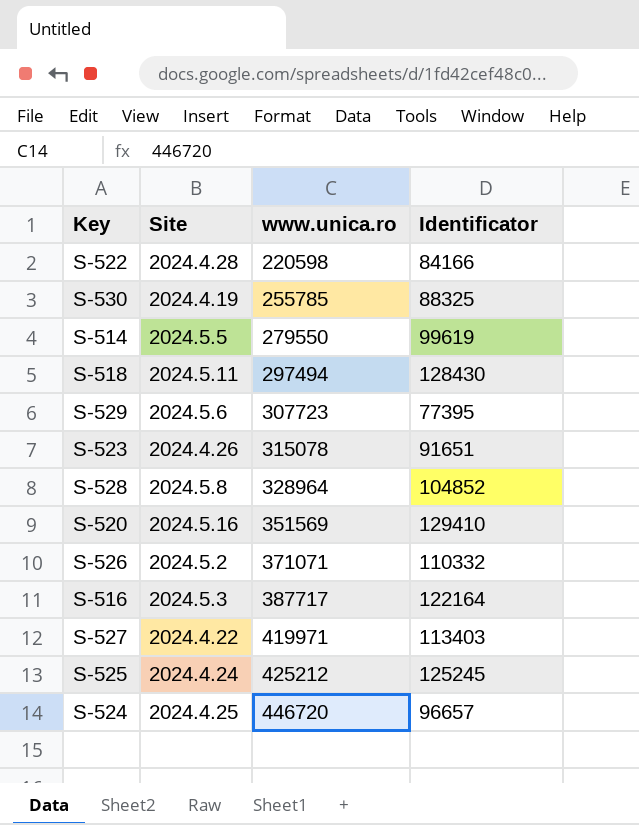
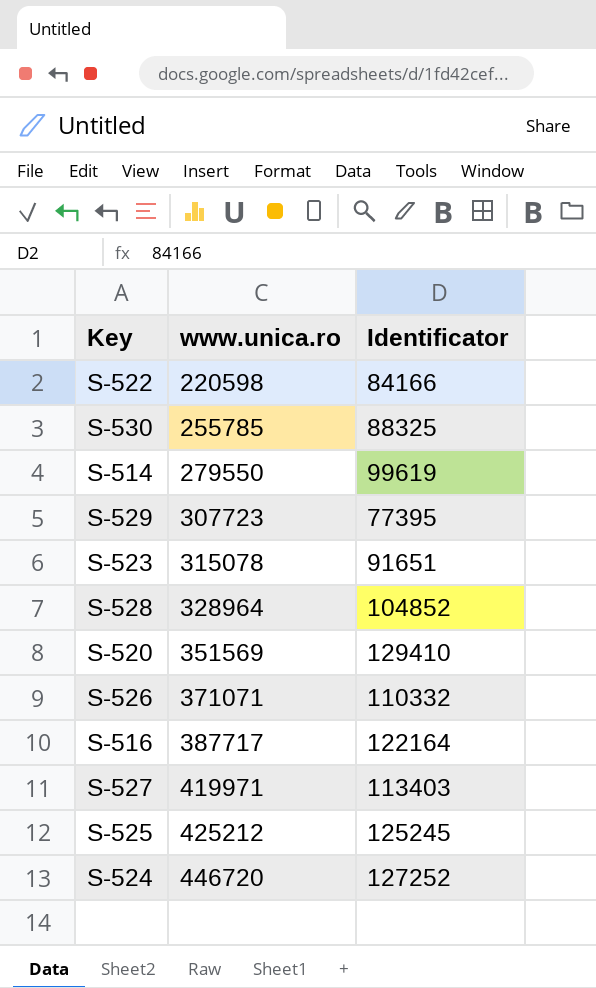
column Site | position: 2 -> none
row S-518: 2024.5.11 | 297494 | 128430 -> none
S-524 | Identificator: 96657 -> 127252

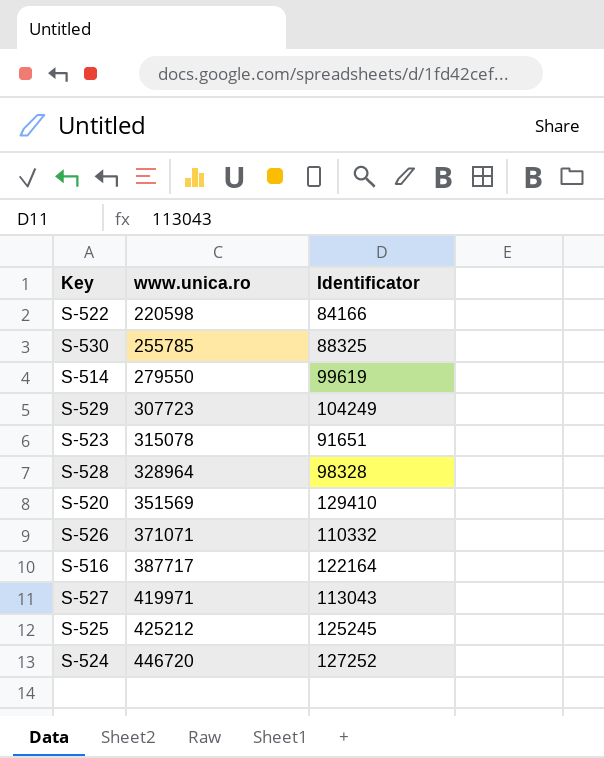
S-529 | Identificator: 77395 -> 104249
S-528 | Identificator: 104852 -> 98328
S-527 | Identificator: 113403 -> 113043

